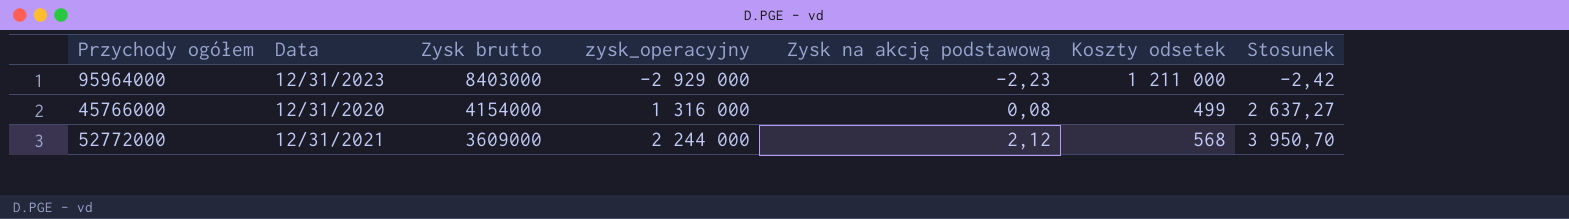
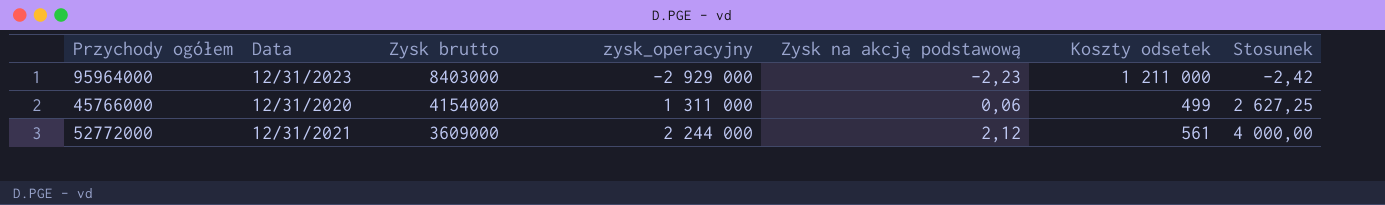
45766000 | zysk_operacyjny: 1 316 000 -> 1 311 000
45766000 | Zysk na akcję podstawową: 0,08 -> 0,06
45766000 | Stosunek: 2 637,27 -> 2 627,25
52772000 | Koszty odsetek: 568 -> 561
52772000 | Stosunek: 3 950,70 -> 4 000,00

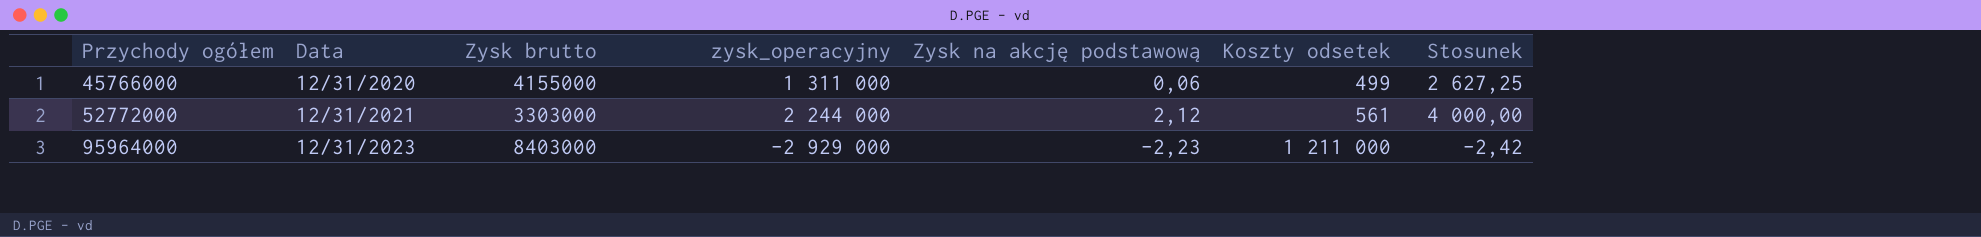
row order: Zysk brutto descending -> Przychody ogółem ascending
45766000 | Zysk brutto: 4154000 -> 4155000
52772000 | Zysk brutto: 3609000 -> 3303000

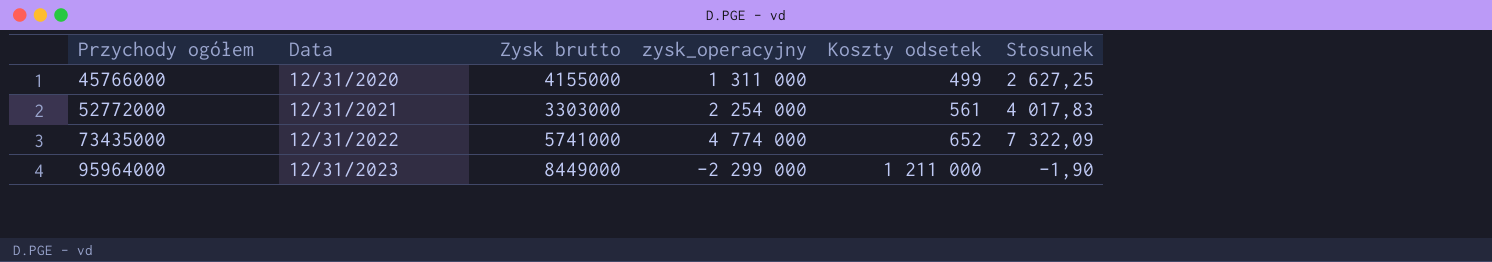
column Zysk na akcję podstawową | position: 5 -> none
52772000 | zysk_operacyjny: 2 244 000 -> 2 254 000
52772000 | Stosunek: 4 000,00 -> 4 017,83
row 73435000: none -> 12/31/2022 | 5741000 | 4 774 000 | 652 | 7 322,09
95964000 | Zysk brutto: 8403000 -> 8449000
95964000 | zysk_operacyjny: -2 929 000 -> -2 299 000
95964000 | Stosunek: -2,42 -> -1,90

